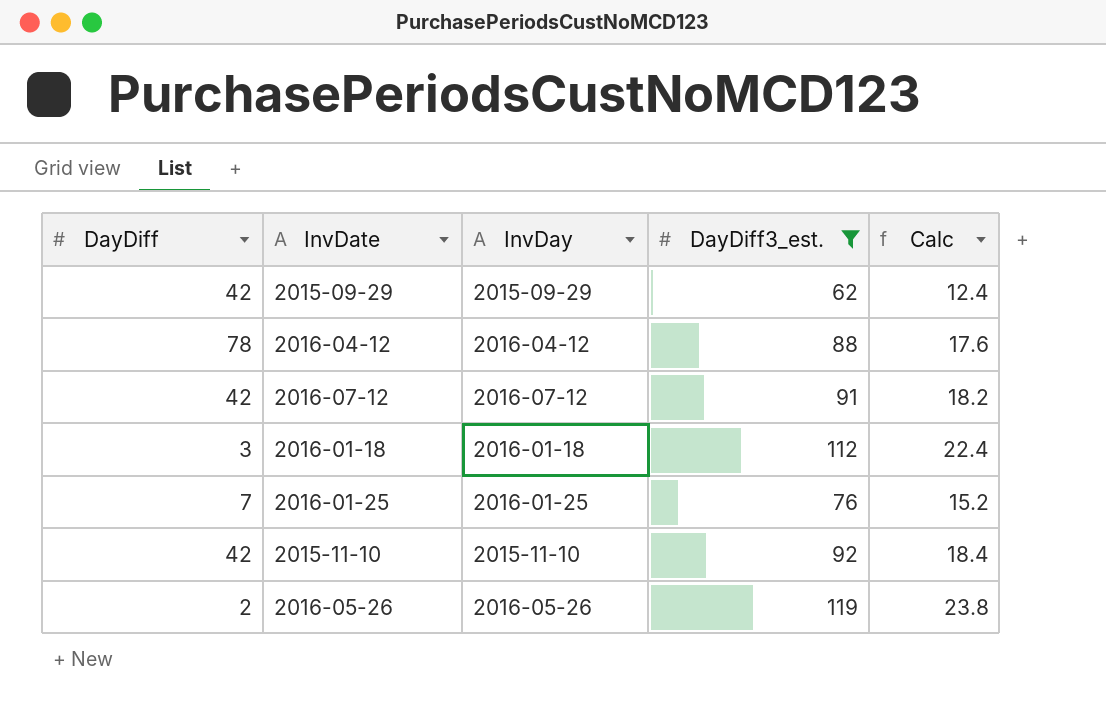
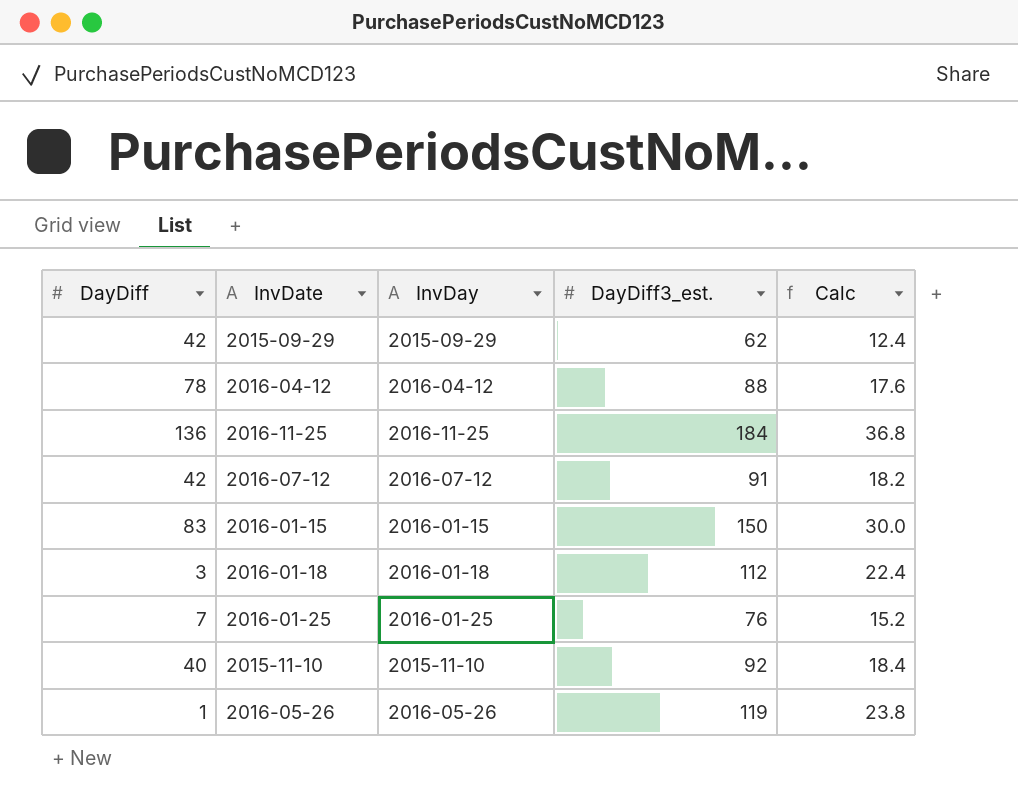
filter: DayDiff3_est. <= 119 -> none
2015-11-10 | DayDiff: 42 -> 40
2016-05-26 | DayDiff: 2 -> 1

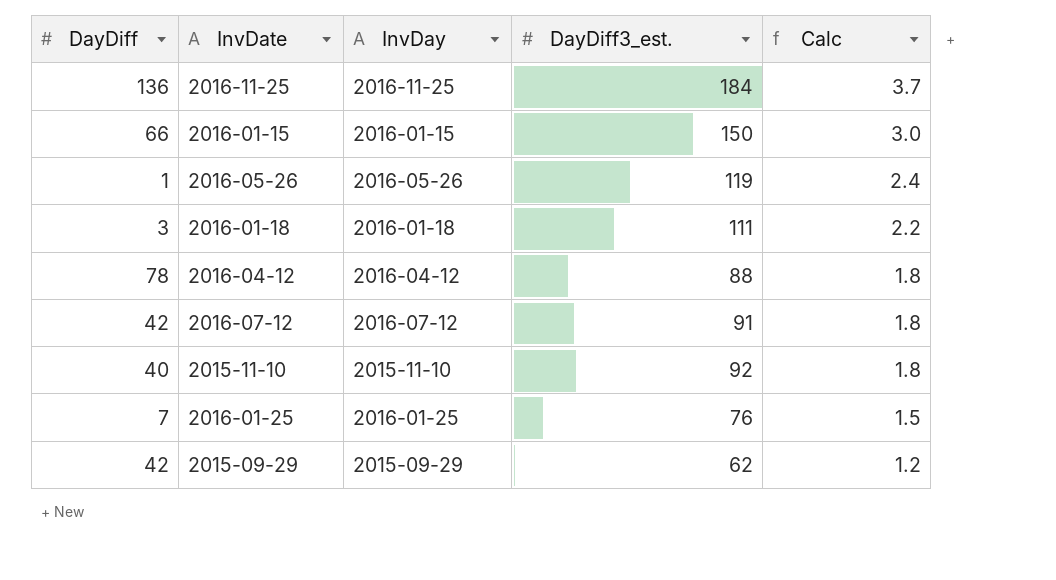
row order: none -> Calc descending
column Calc | formula: [DayDiff3_est.] * 0.2 -> [DayDiff3_est.] * 0.02
2016-01-15 | DayDiff: 83 -> 66
2016-01-18 | DayDiff3_est.: 112 -> 111

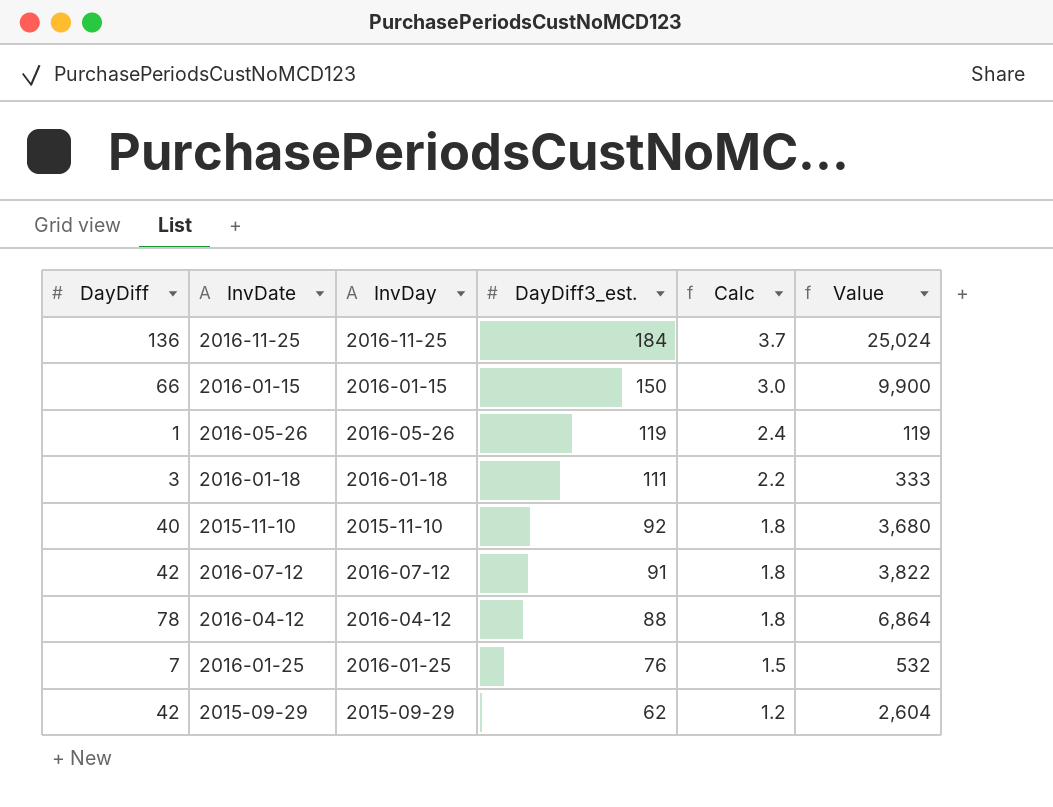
row order: Calc descending -> DayDiff3_est. descending
column Value | formula: none -> [DayDiff] * [DayDiff3_est.]

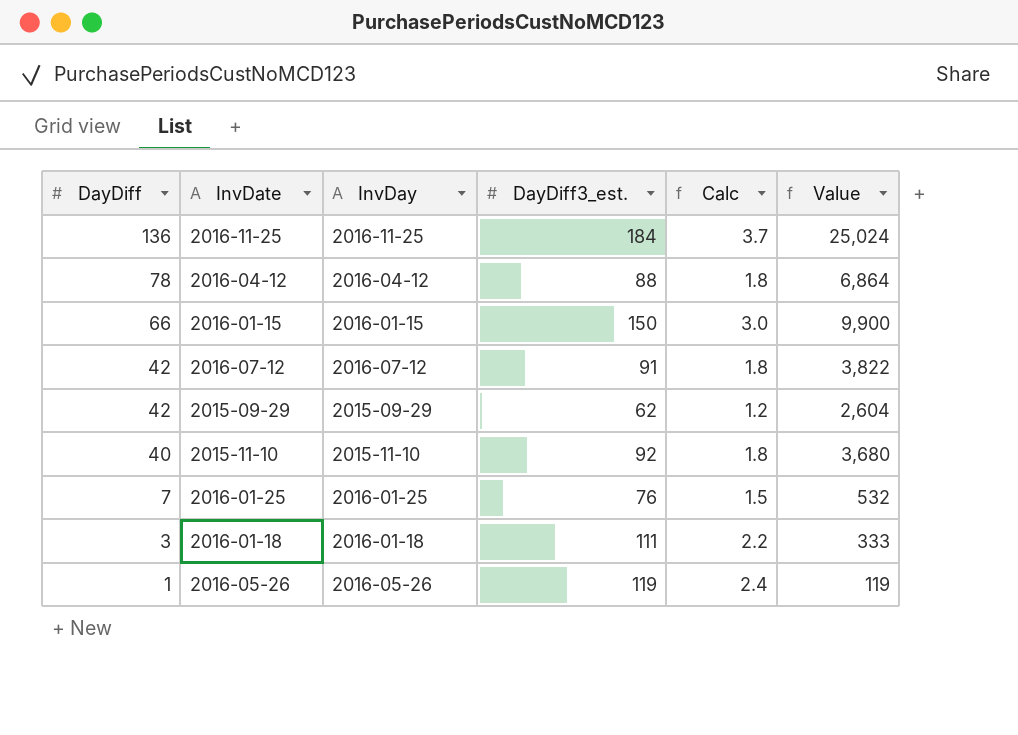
row order: DayDiff3_est. descending -> DayDiff descending

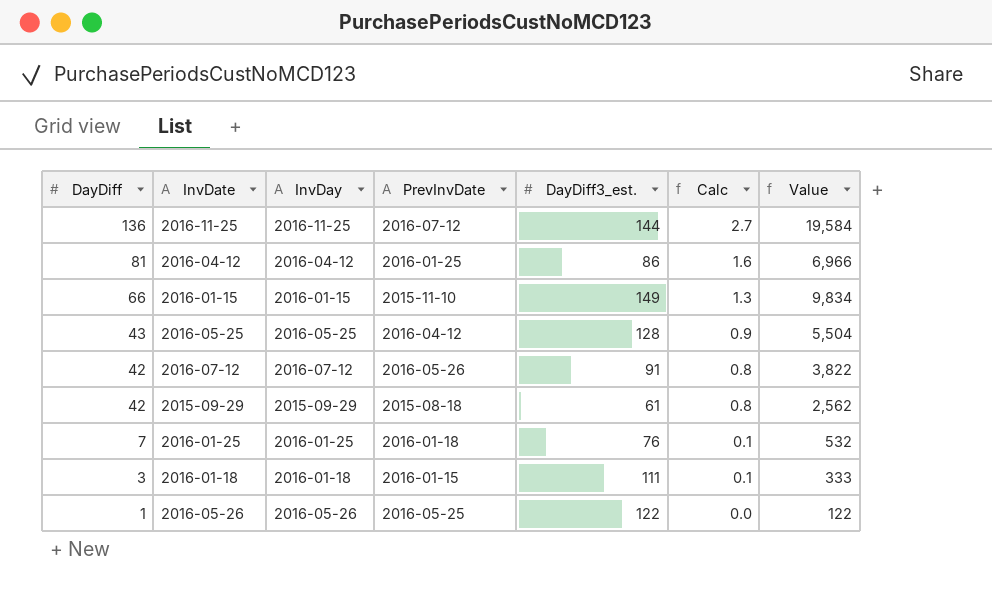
column PrevInvDate | position: none -> 4
column Calc | formula: [DayDiff3_est.] * 0.02 -> [DayDiff] * 0.02
row 2015-11-10: 40 | 2015-11-10 | 92 | 1.8 | 3,680 -> none
2016-11-25 | DayDiff3_est.: 184 -> 144
2016-11-25 | Value: 25,024 -> 19,584
2016-04-12 | DayDiff: 78 -> 81
2016-04-12 | DayDiff3_est.: 88 -> 86
2016-04-12 | Value: 6,864 -> 6,966
2016-01-15 | DayDiff3_est.: 150 -> 149
2016-01-15 | Value: 9,900 -> 9,834
row 2016-05-25: none -> 43 | 2016-05-25 | 2016-04-12 | 128 | 0.9 | 5,504
2015-09-29 | DayDiff3_est.: 62 -> 61
2015-09-29 | Value: 2,604 -> 2,562
2016-05-26 | DayDiff3_est.: 119 -> 122
2016-05-26 | Value: 119 -> 122

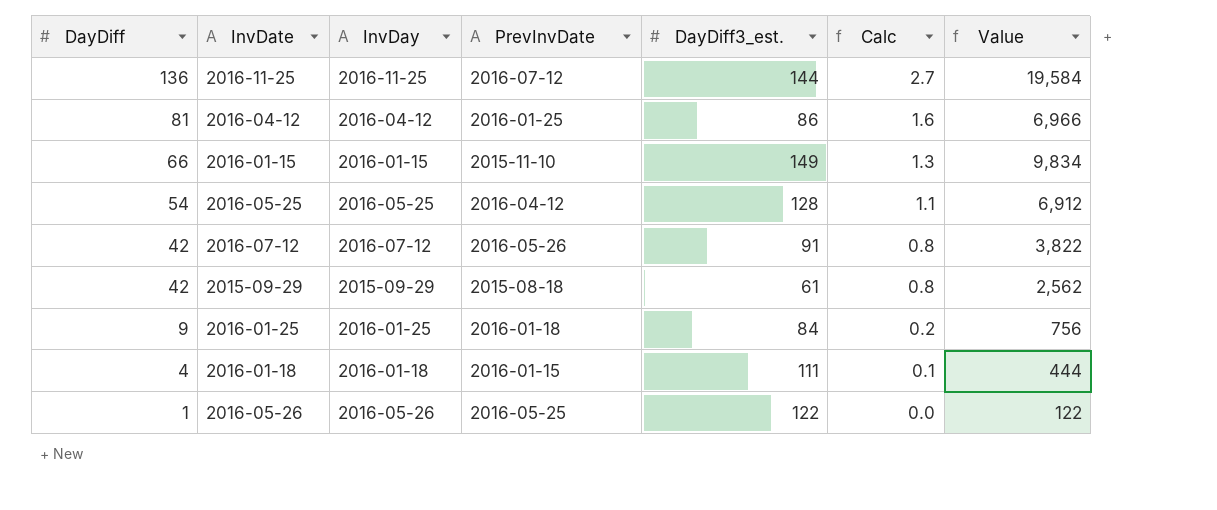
2016-05-25 | DayDiff: 43 -> 54
2016-05-25 | Calc: 0.9 -> 1.1
2016-05-25 | Value: 5,504 -> 6,912
2016-01-25 | DayDiff: 7 -> 9
2016-01-25 | DayDiff3_est.: 76 -> 84
2016-01-25 | Calc: 0.1 -> 0.2
2016-01-25 | Value: 532 -> 756
2016-01-18 | DayDiff: 3 -> 4
2016-01-18 | Value: 333 -> 444

